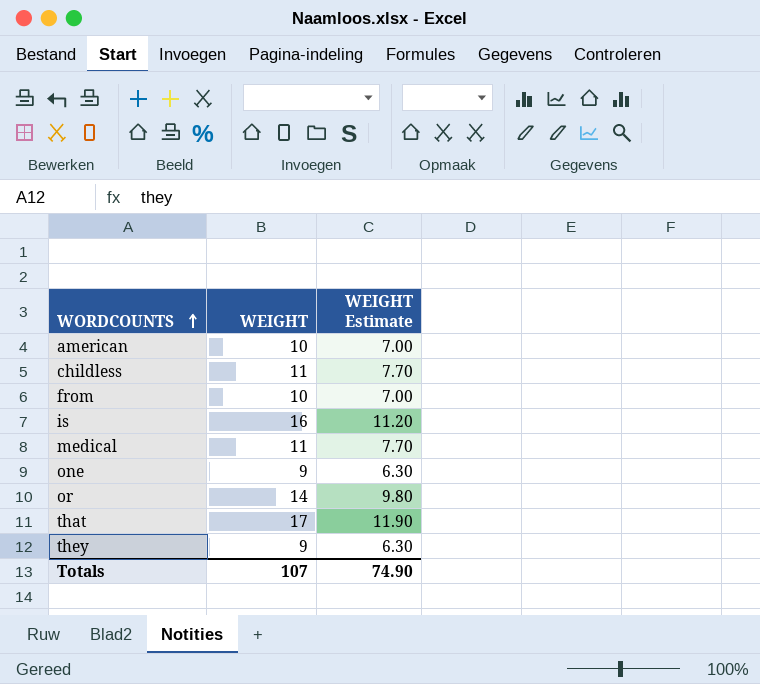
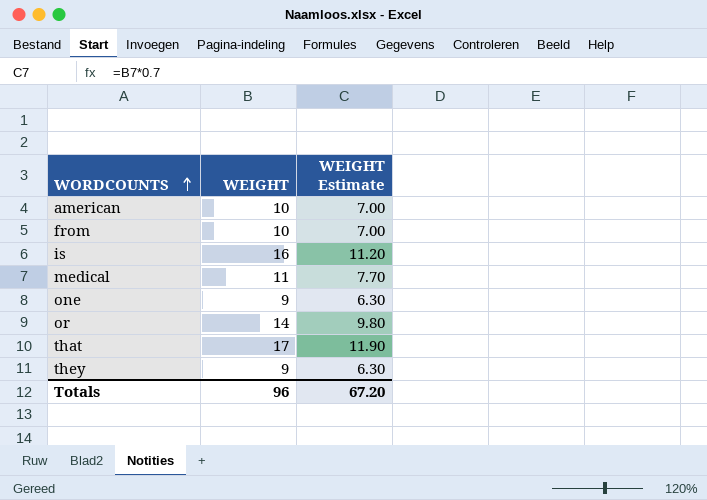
row childless: 11 | 7.70 -> none
Totals | WEIGHT: 107 -> 96
Totals | WEIGHT Estimate: 74.90 -> 67.20

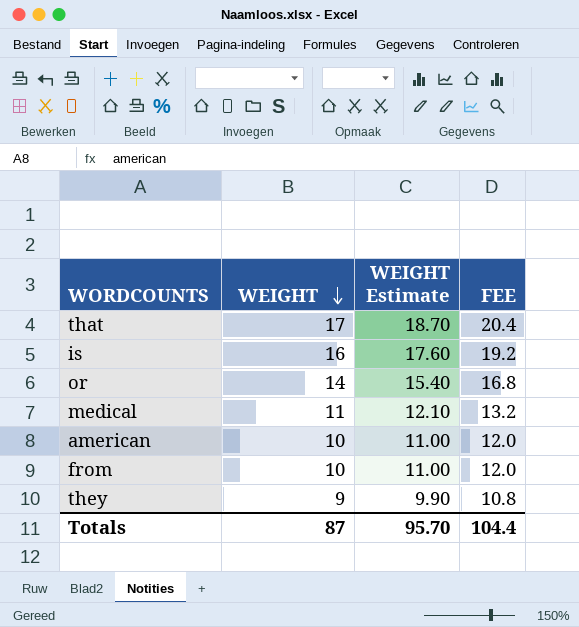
row order: WORDCOUNTS ascending -> WEIGHT descending
column WEIGHT Estimate | formula: [WEIGHT] * 0.7 -> [WEIGHT] * 1.1
column FEE | formula: none -> [WEIGHT] * 1.2
row one: 9 | 6.30 -> none
Totals | WEIGHT: 96 -> 87
Totals | WEIGHT Estimate: 67.20 -> 95.70

